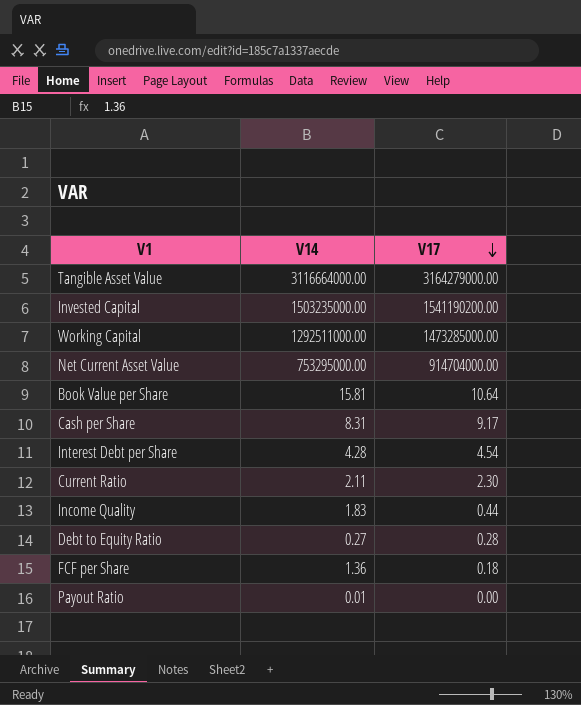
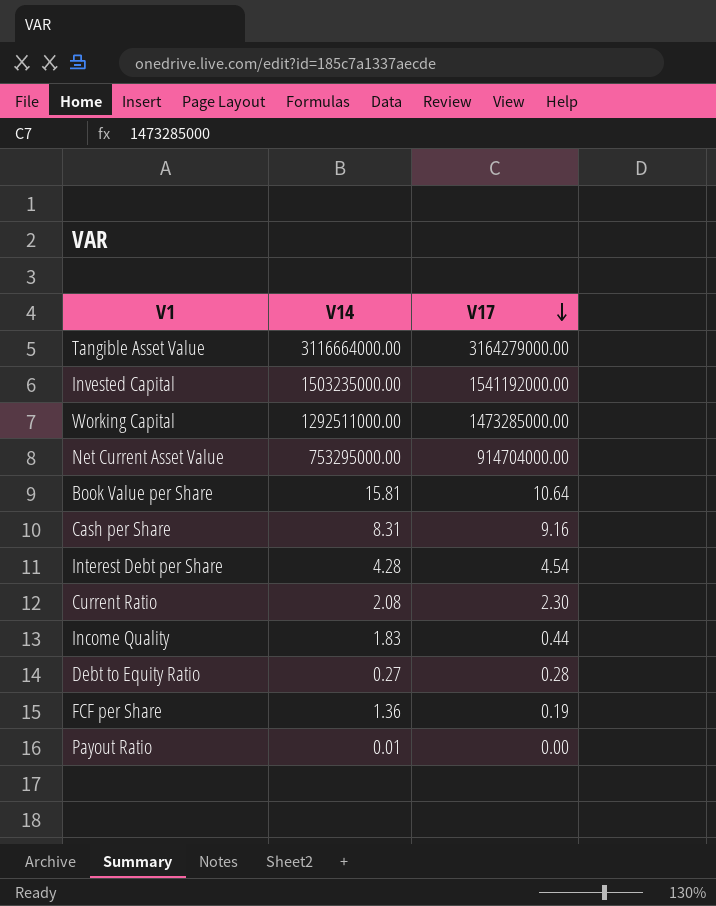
Invested Capital | V17: 1541190200.00 -> 1541192000.00
Cash per Share | V17: 9.17 -> 9.16
Current Ratio | V14: 2.11 -> 2.08
FCF per Share | V17: 0.18 -> 0.19

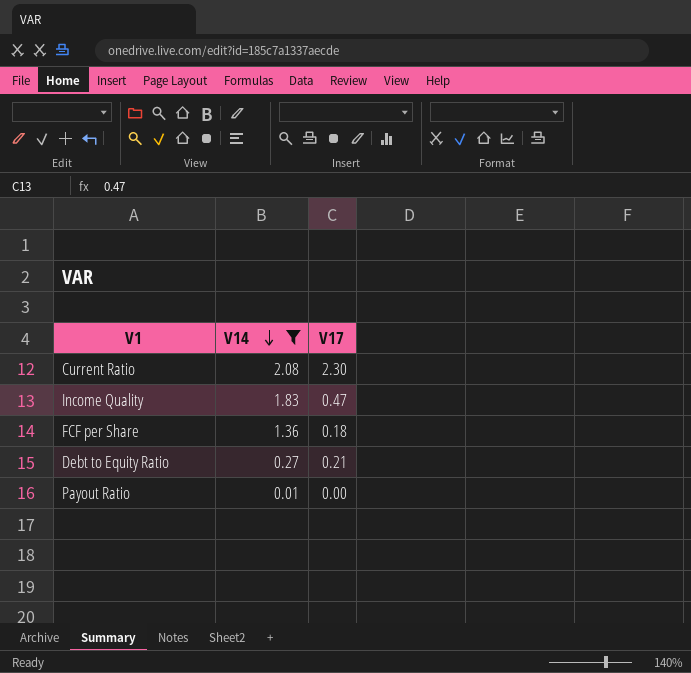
filter: none -> V14 <= 2.08
row order: V17 descending -> V14 descending
Income Quality | V17: 0.44 -> 0.47
FCF per Share | V17: 0.19 -> 0.18
Debt to Equity Ratio | V17: 0.28 -> 0.21

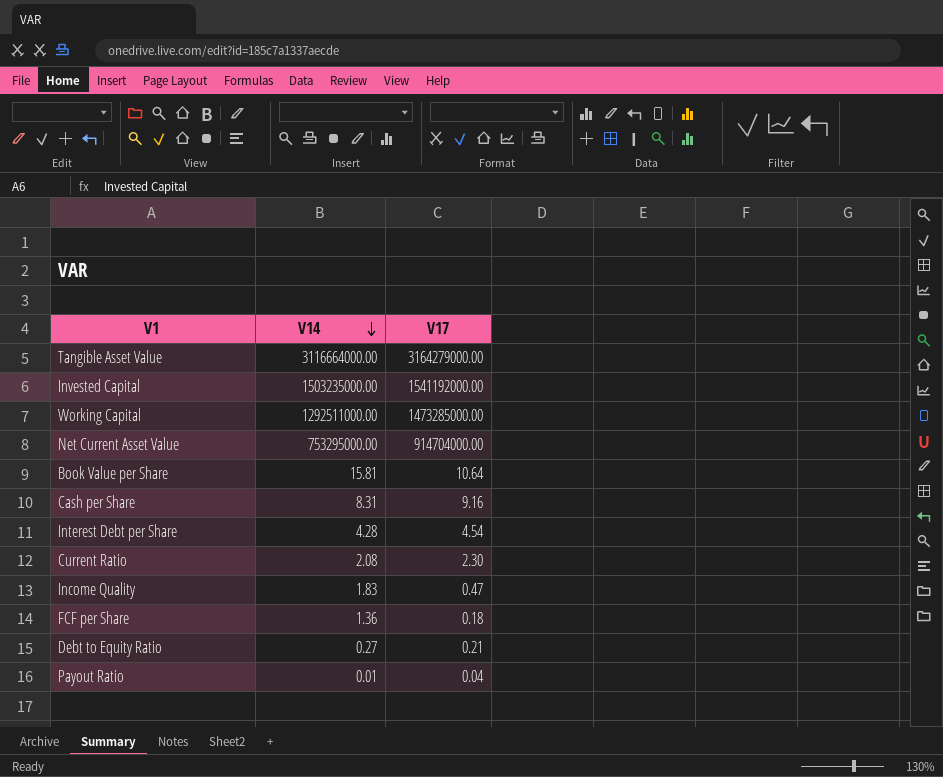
filter: V14 <= 2.08 -> none
Payout Ratio | V17: 0.00 -> 0.04

